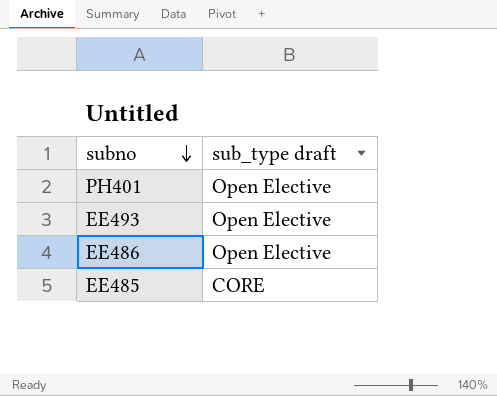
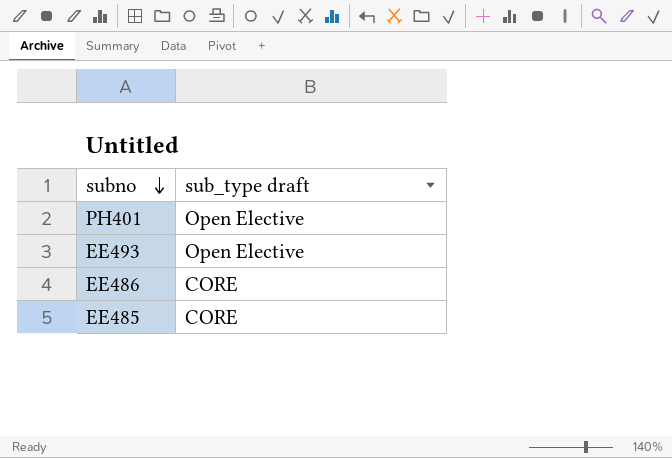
EE486 | sub_type draft: Open Elective -> CORE

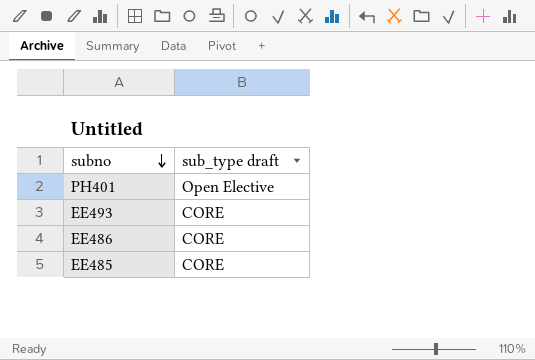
EE493 | sub_type draft: Open Elective -> CORE

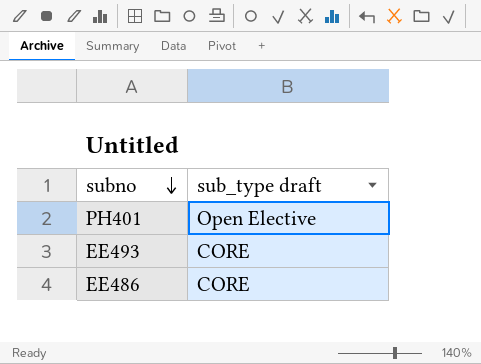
row EE485: CORE -> none

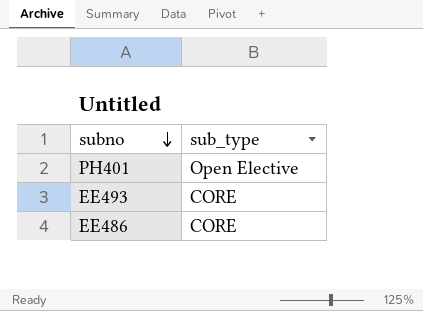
column name: sub_type draft -> sub_type

